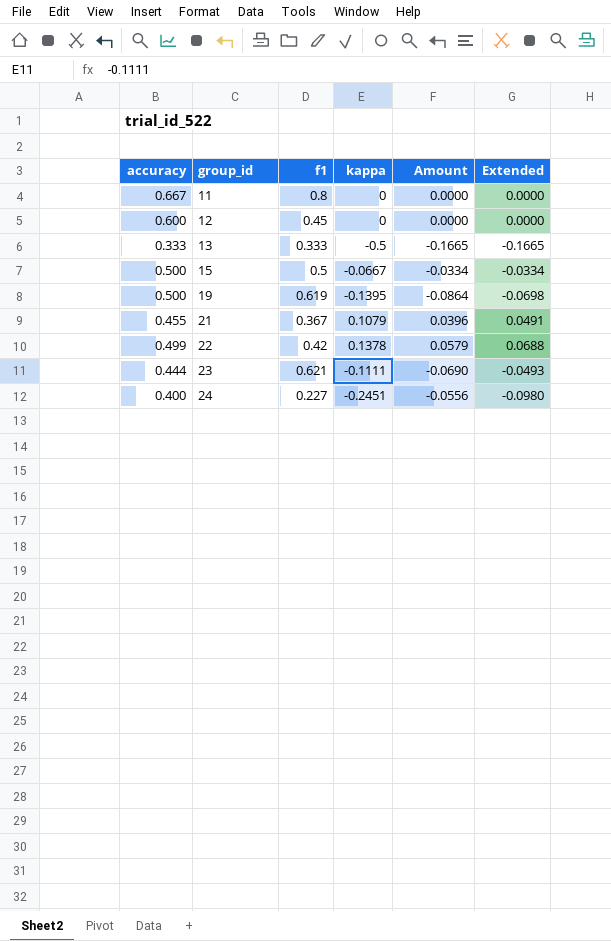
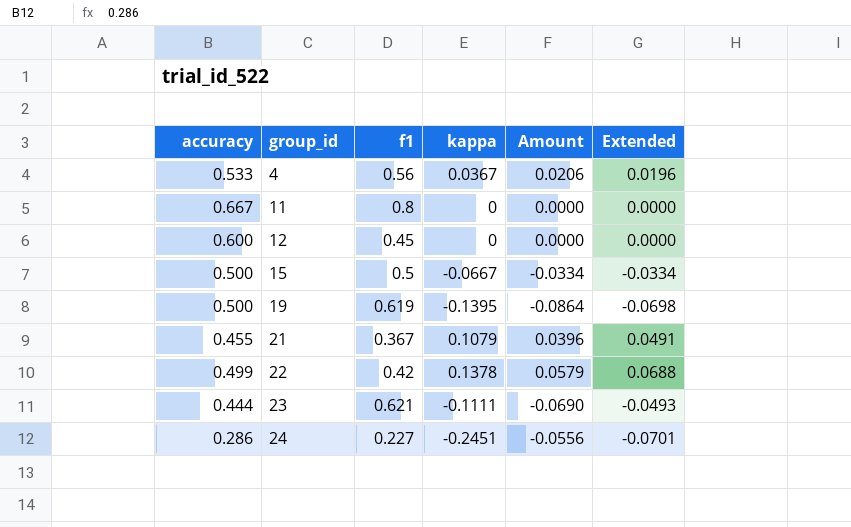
row 13: 0.333 | 0.333 | -0.5 | -0.1665 | -0.1665 -> none
row 4: none -> 0.533 | 0.56 | 0.0367 | 0.0206 | 0.0196
24 | accuracy: 0.400 -> 0.286
24 | Extended: -0.0980 -> -0.0701

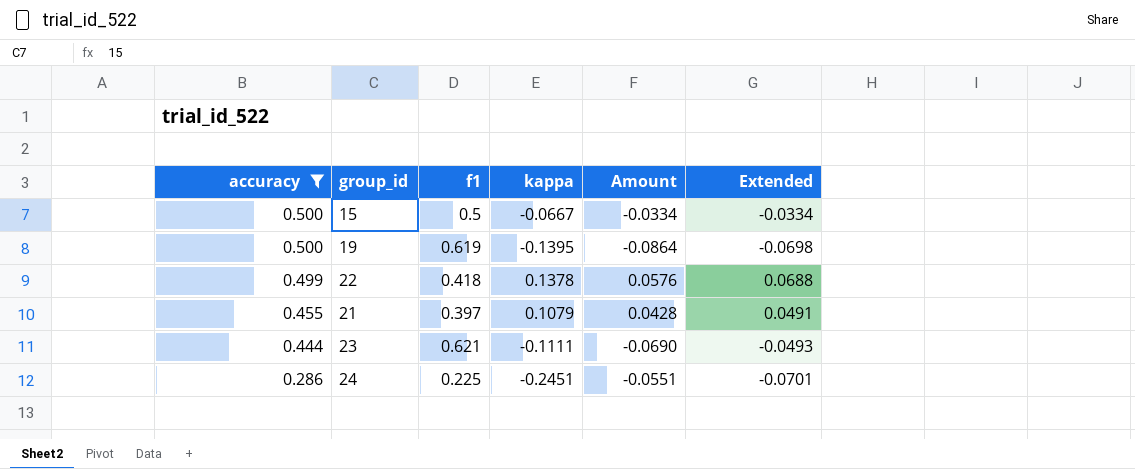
filter: none -> accuracy <= 0.500
row order: group_id ascending -> accuracy descending
22 | f1: 0.42 -> 0.418
22 | Amount: 0.0579 -> 0.0576
21 | f1: 0.367 -> 0.397
21 | Amount: 0.0396 -> 0.0428
24 | f1: 0.227 -> 0.225
24 | Amount: -0.0556 -> -0.0551

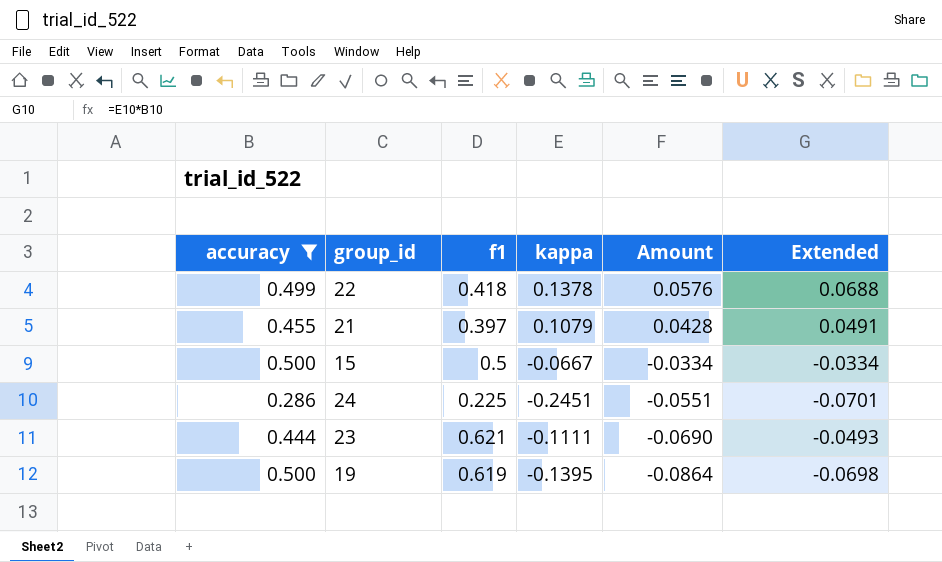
row order: accuracy descending -> Amount descending

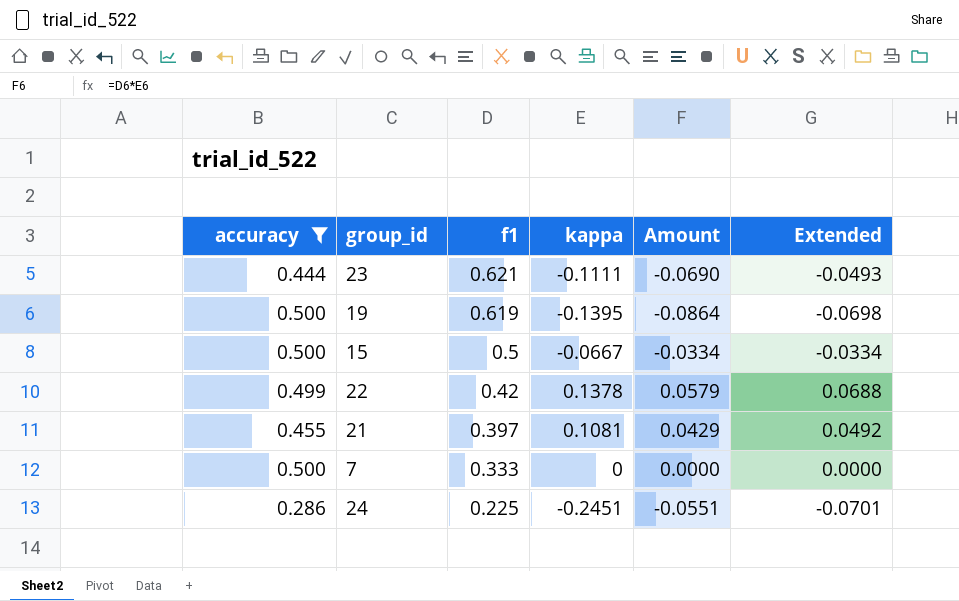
row order: Amount descending -> f1 descending
22 | f1: 0.418 -> 0.42
22 | Amount: 0.0576 -> 0.0579
21 | kappa: 0.1079 -> 0.1081
21 | Amount: 0.0428 -> 0.0429
21 | Extended: 0.0491 -> 0.0492
row 7: none -> 0.500 | 0.333 | 0 | 0.0000 | 0.0000

